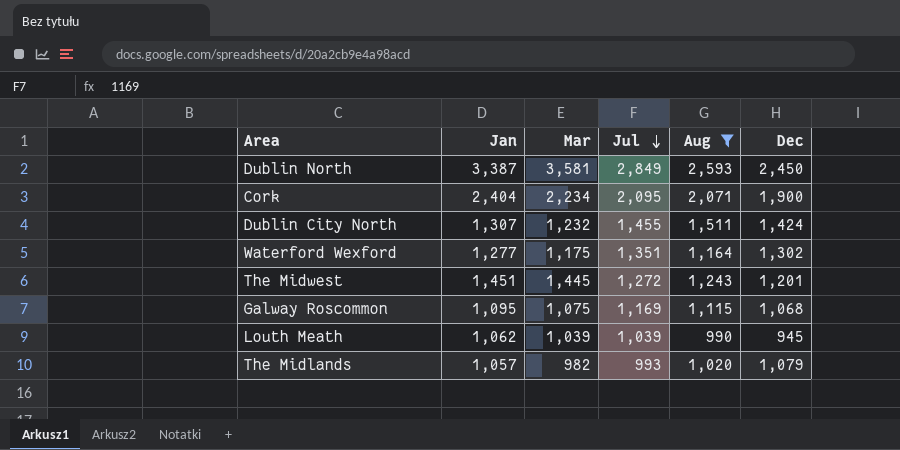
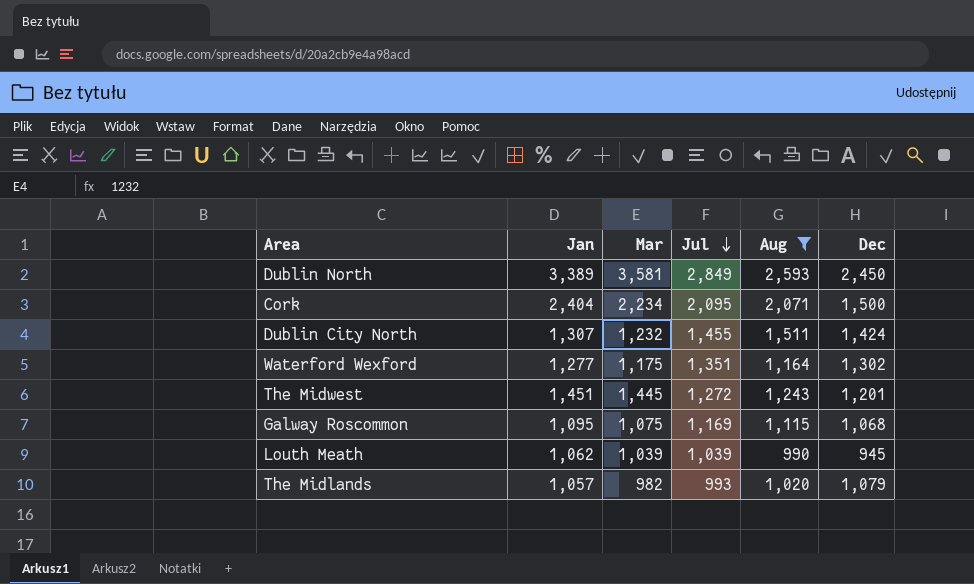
Dublin North | Jan: 3,387 -> 3,389
Cork | Dec: 1,900 -> 1,500

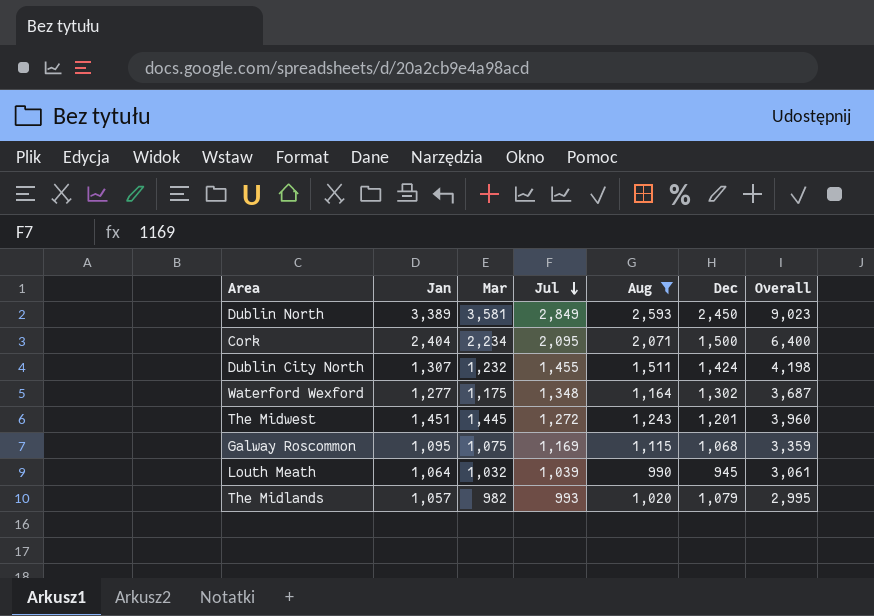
column Overall | formula: none -> [Mar] + [Jul] + [Aug]
Waterford Wexford | Jul: 1,351 -> 1,348
Louth Meath | Jan: 1,062 -> 1,064
Louth Meath | Mar: 1,039 -> 1,032

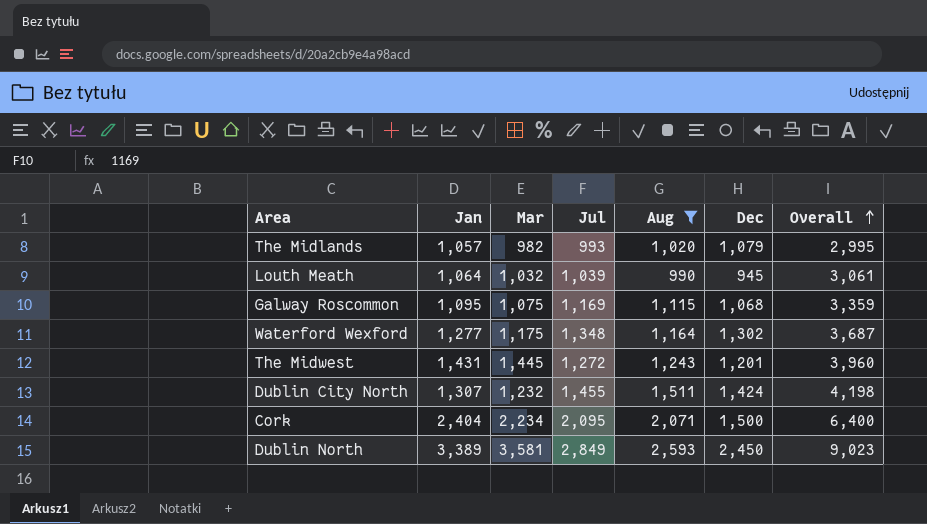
row order: Jul descending -> Overall ascending
The Midwest | Jan: 1,451 -> 1,431

